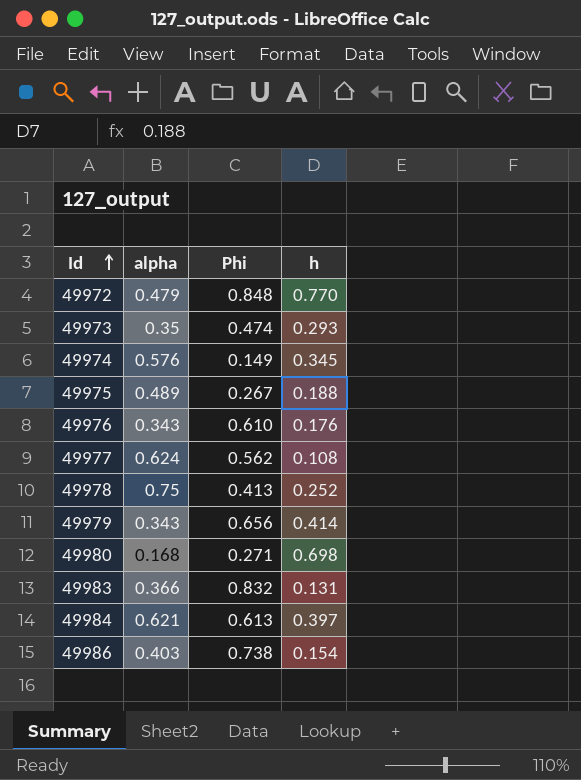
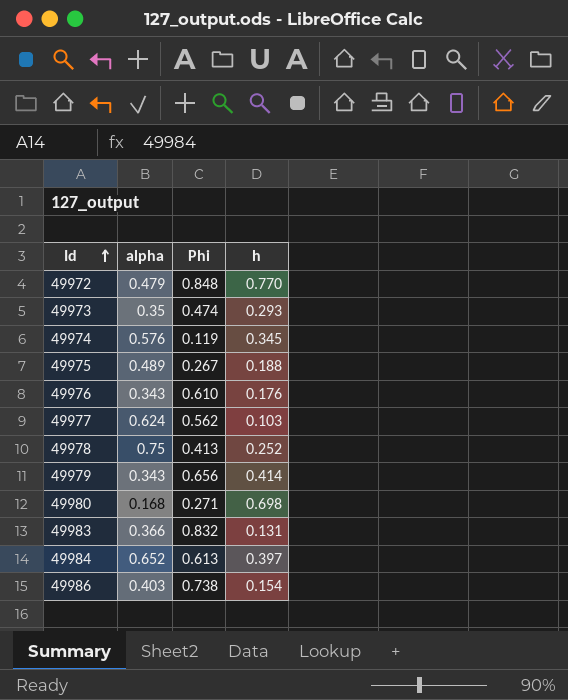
49974 | Phi: 0.149 -> 0.119
49977 | h: 0.108 -> 0.103
49984 | alpha: 0.621 -> 0.652

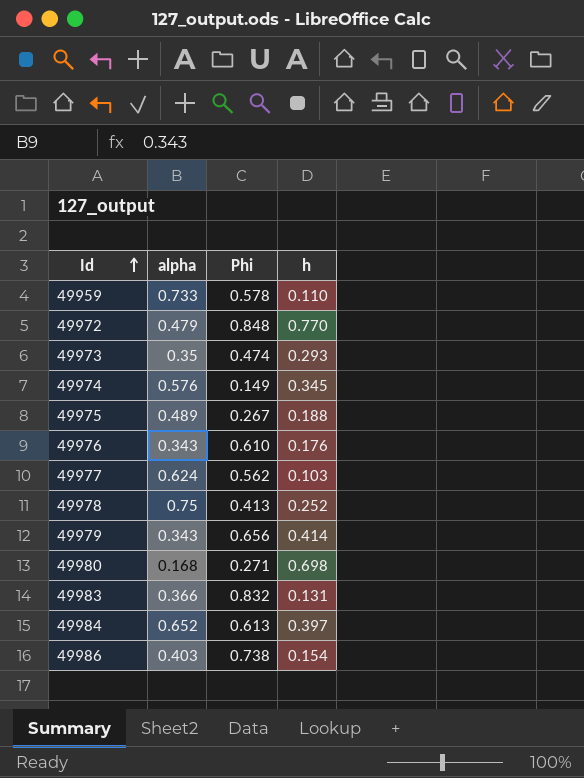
row 49959: none -> 0.733 | 0.578 | 0.110
49974 | Phi: 0.119 -> 0.149

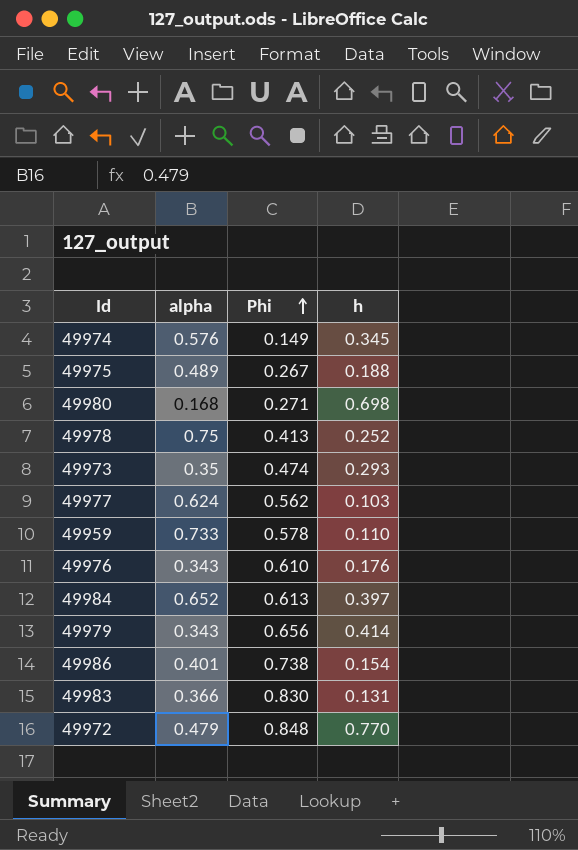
row order: Id ascending -> Phi ascending
49986 | alpha: 0.403 -> 0.401
49983 | Phi: 0.832 -> 0.830

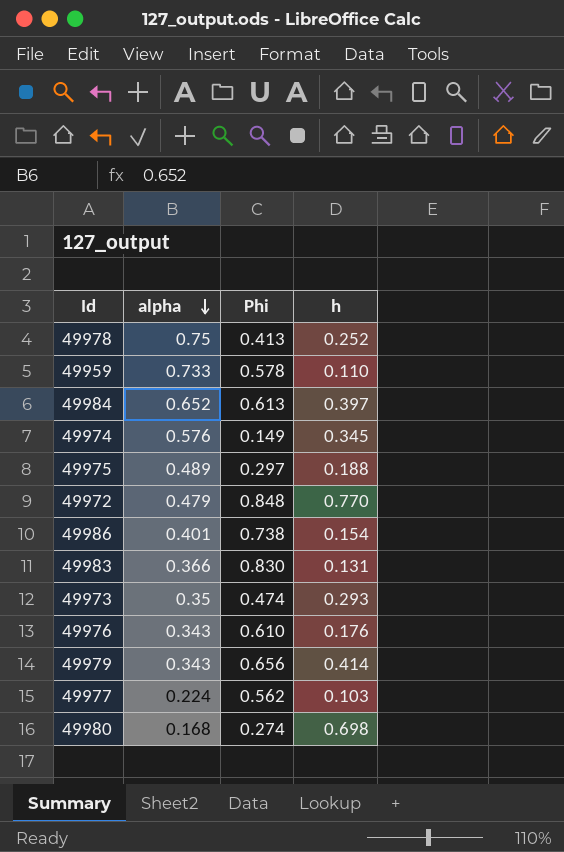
row order: Phi ascending -> alpha descending
49975 | Phi: 0.267 -> 0.297
49977 | alpha: 0.624 -> 0.224
49980 | Phi: 0.271 -> 0.274

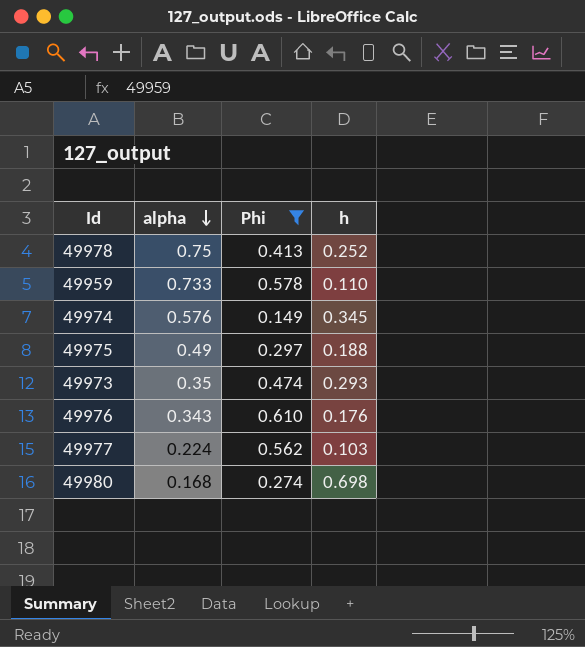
filter: none -> Phi <= 0.610
49975 | alpha: 0.489 -> 0.49

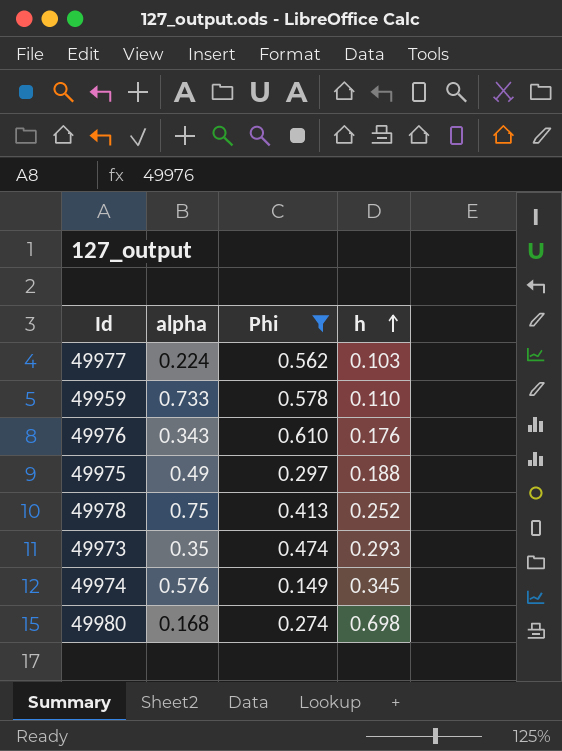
row order: alpha descending -> h ascending

